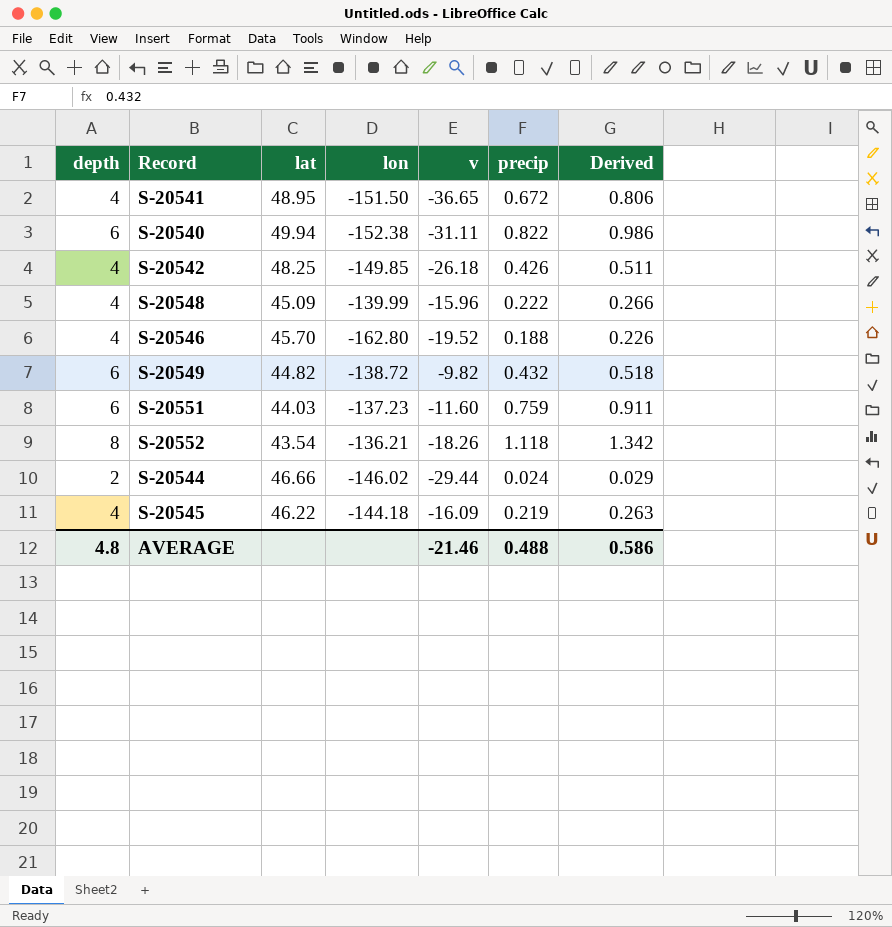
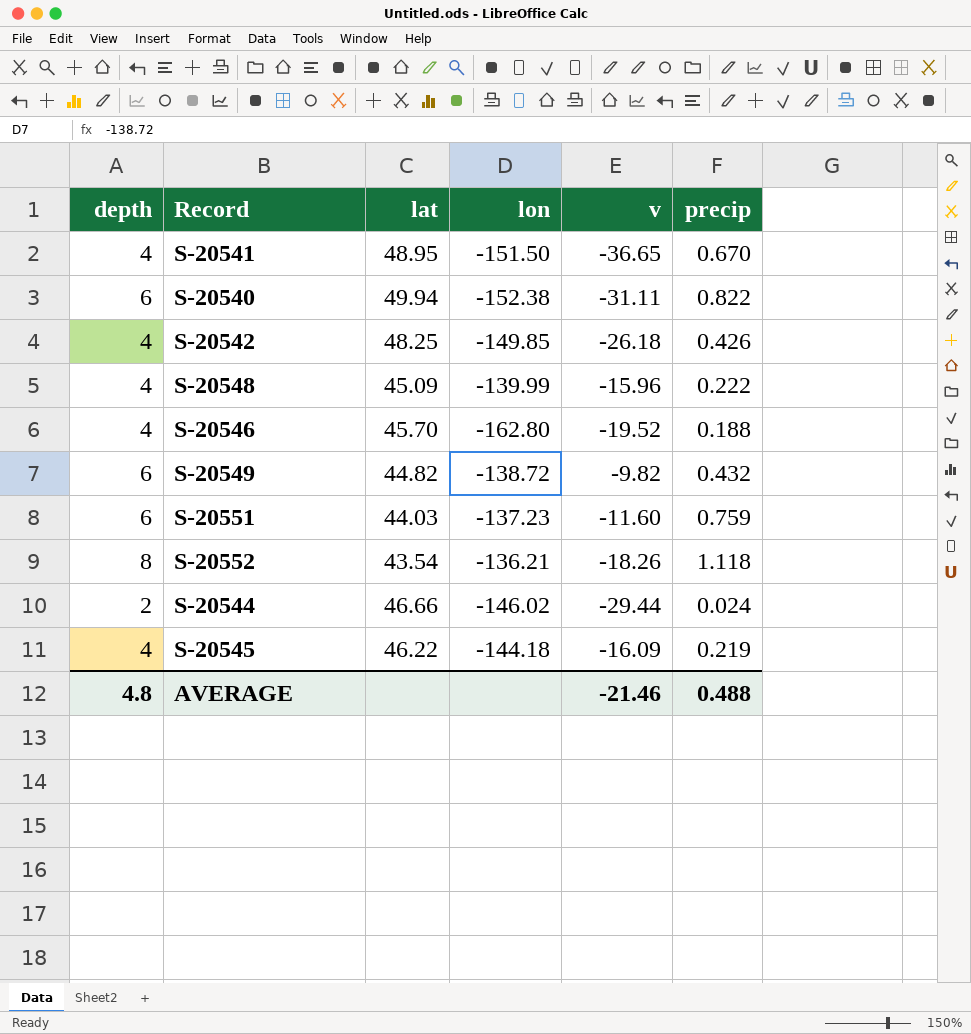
column Derived | formula: [precip] * 1.2 -> none
S-20541 | precip: 0.672 -> 0.670

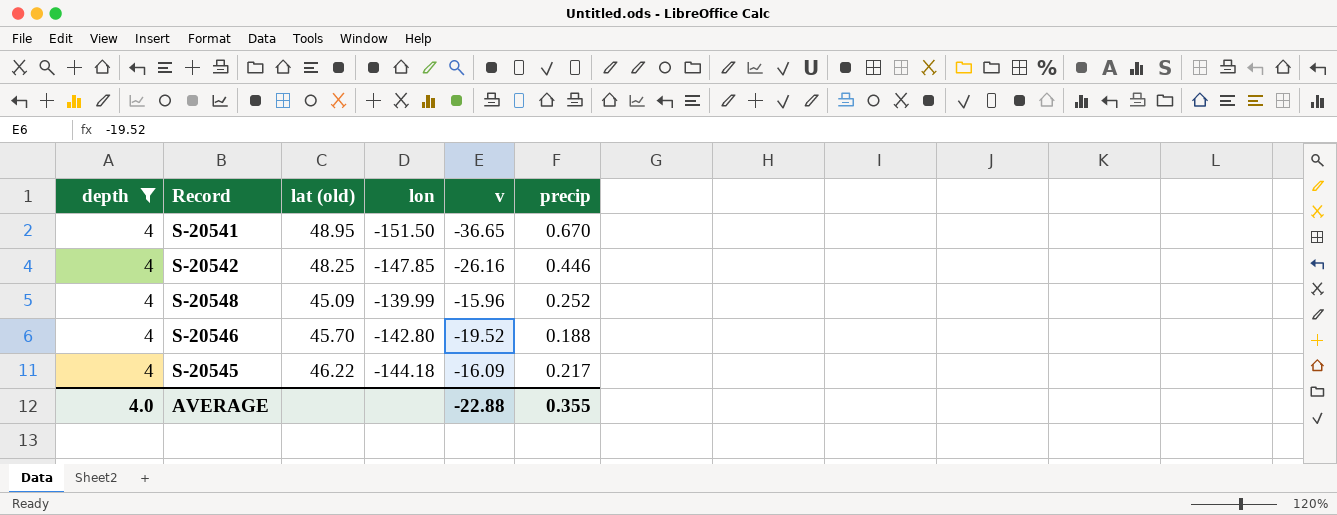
filter: none -> depth = 4
column name: lat -> lat (old)
S-20542 | lon: -149.85 -> -147.85
S-20542 | v: -26.18 -> -26.16
S-20542 | precip: 0.426 -> 0.446
S-20548 | precip: 0.222 -> 0.252
S-20546 | lon: -162.80 -> -142.80
S-20545 | precip: 0.219 -> 0.217
AVERAGE | depth: 4.8 -> 4.0
AVERAGE | v: -21.46 -> -22.88
AVERAGE | precip: 0.488 -> 0.355

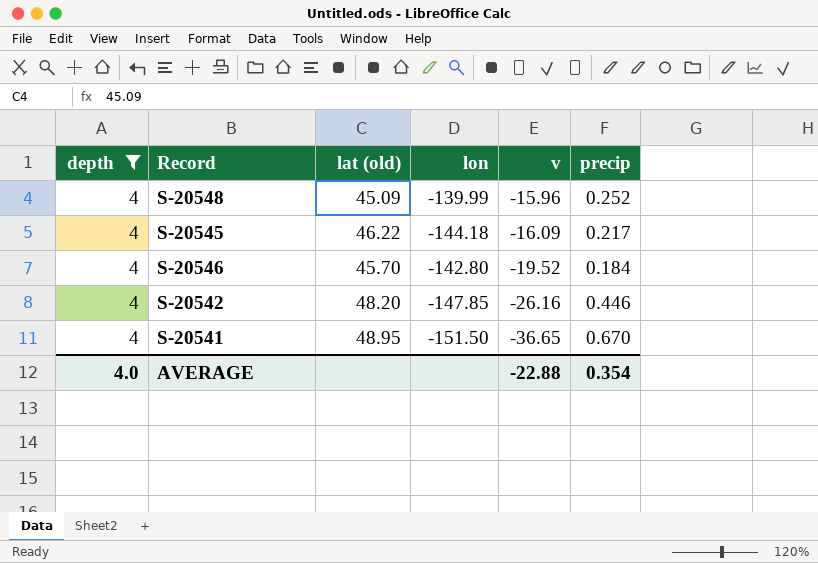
row order: none -> v descending
S-20546 | precip: 0.188 -> 0.184
S-20542 | lat (old): 48.25 -> 48.20
AVERAGE | precip: 0.355 -> 0.354

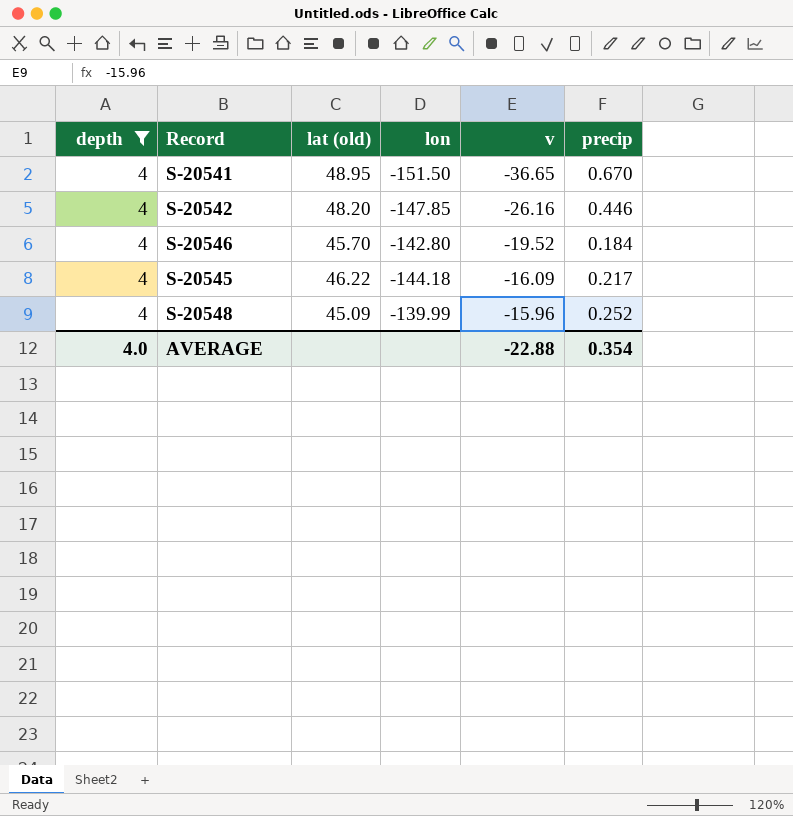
row order: v descending -> v ascending

